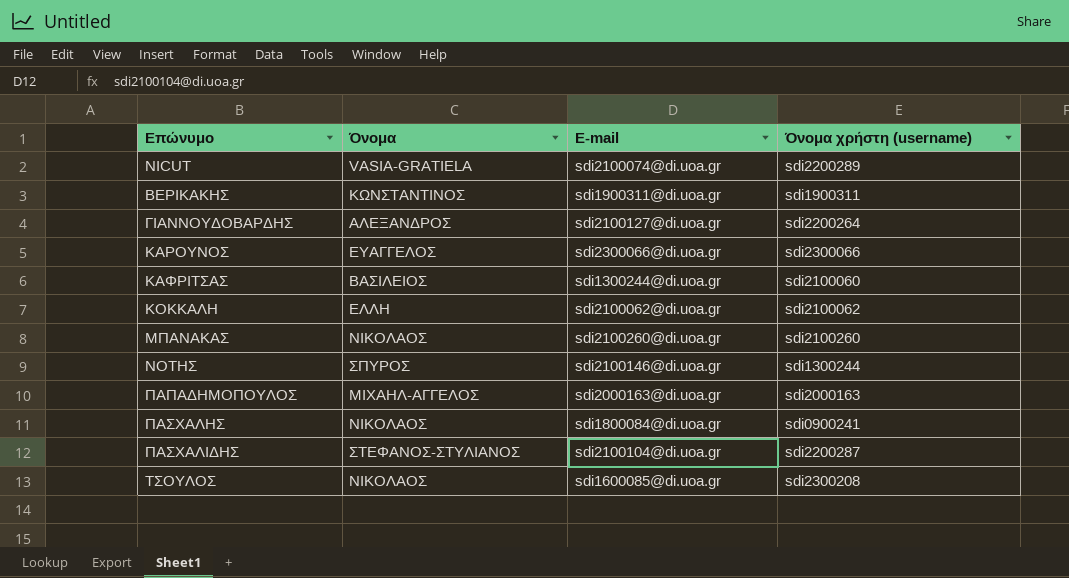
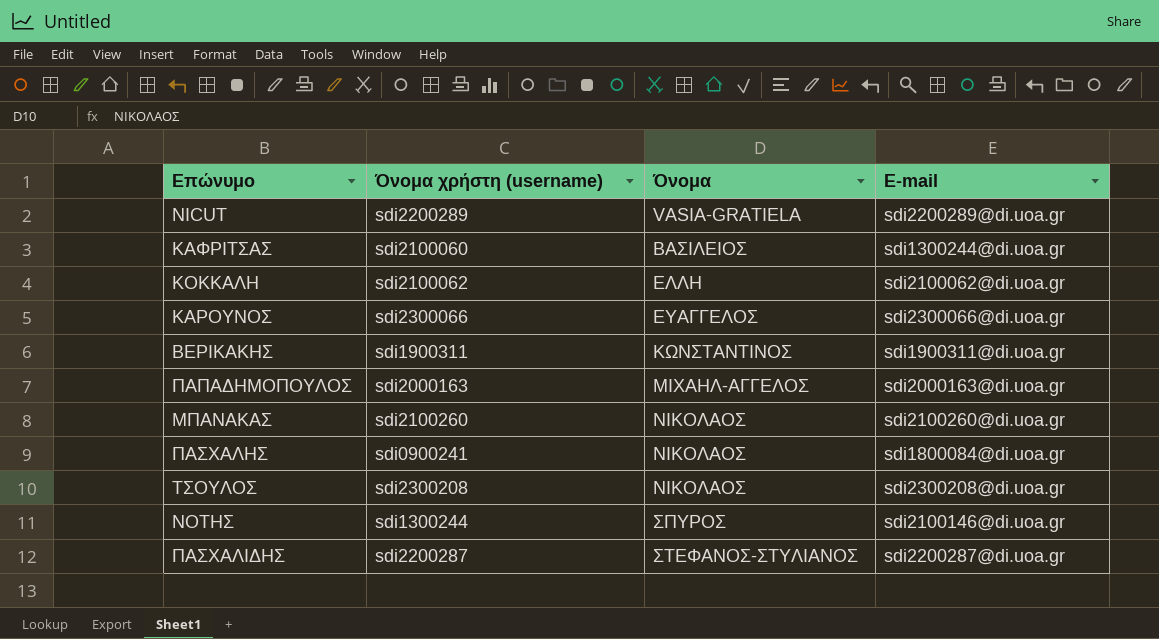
row order: Επώνυμο ascending -> Όνομα ascending
column Όνομα χρήστη (username) | position: 4 -> 2
row ΓΙΑΝΝΟΥΔΟΒΑΡΔΗΣ: ΑΛΕΞΑΝΔΡΟΣ | sdi2100127@di.uoa.gr | sdi2200264 -> none
NICUT | E-mail: sdi2100074@di.uoa.gr -> sdi2200289@di.uoa.gr
ΤΣΟΥΛΟΣ | E-mail: sdi1600085@di.uoa.gr -> sdi2300208@di.uoa.gr
ΠΑΣΧΑΛΙΔΗΣ | E-mail: sdi2100104@di.uoa.gr -> sdi2200287@di.uoa.gr

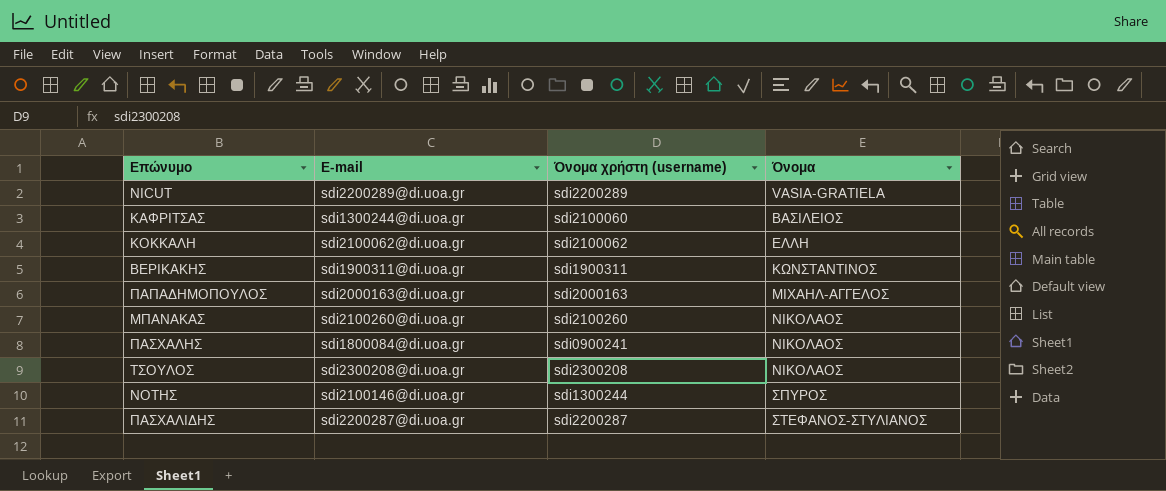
column E-mail | position: 4 -> 2
row ΚΑΡΟΥΝΟΣ: sdi2300066 | ΕΥΑΓΓΕΛΟΣ | sdi2300066@di.uoa.gr -> none

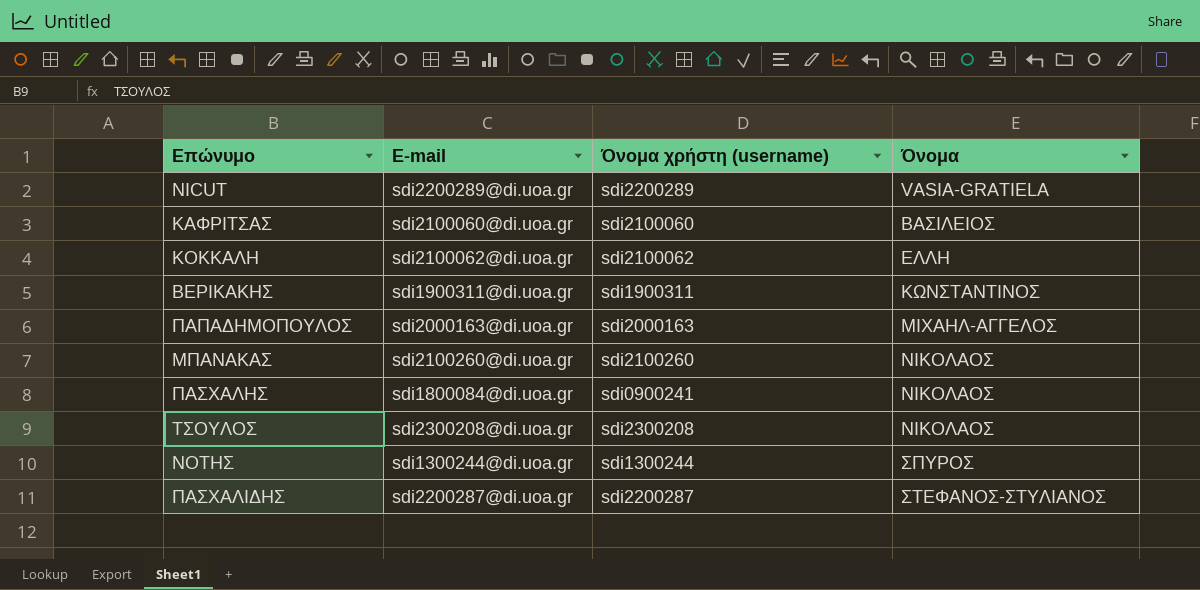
ΚΑΦΡΙΤΣΑΣ | E-mail: sdi1300244@di.uoa.gr -> sdi2100060@di.uoa.gr
ΝΟΤΗΣ | E-mail: sdi2100146@di.uoa.gr -> sdi1300244@di.uoa.gr

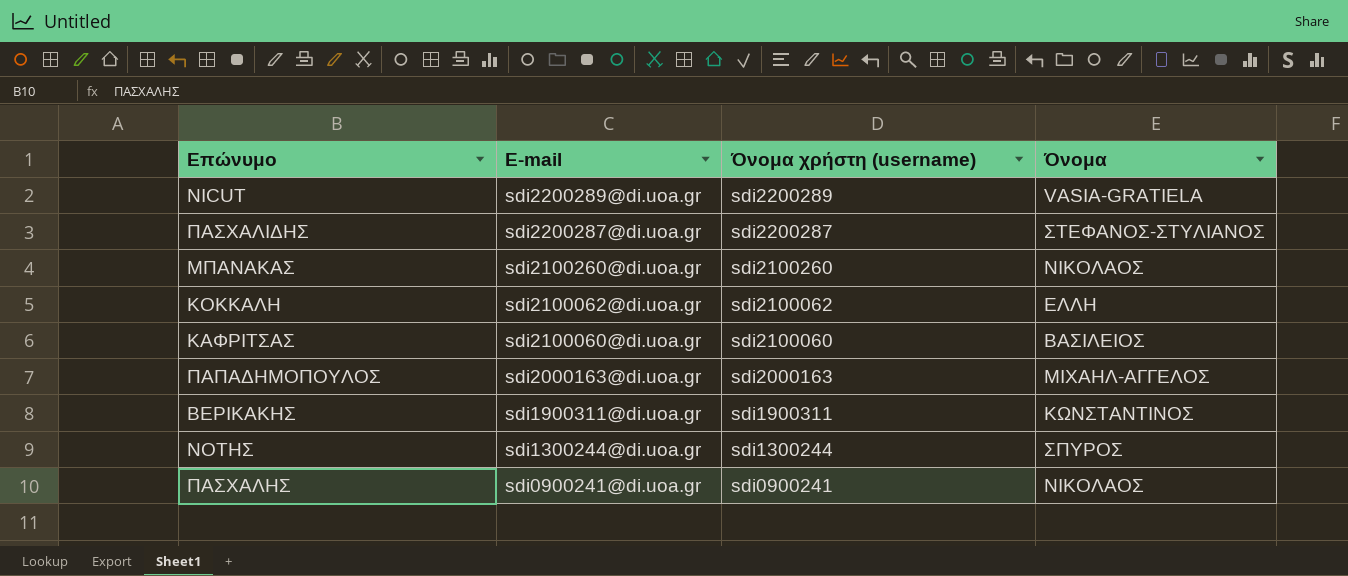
row order: Όνομα ascending -> E-mail descending
row ΤΣΟΥΛΟΣ: sdi2300208@di.uoa.gr | sdi2300208 | ΝΙΚΟΛΑΟΣ -> none
ΠΑΣΧΑΛΗΣ | E-mail: sdi1800084@di.uoa.gr -> sdi0900241@di.uoa.gr

